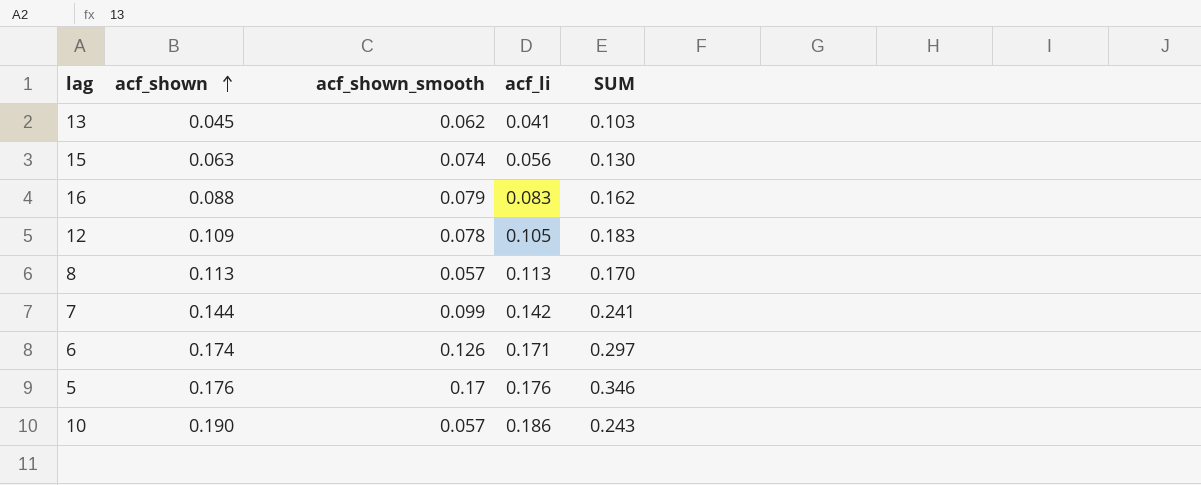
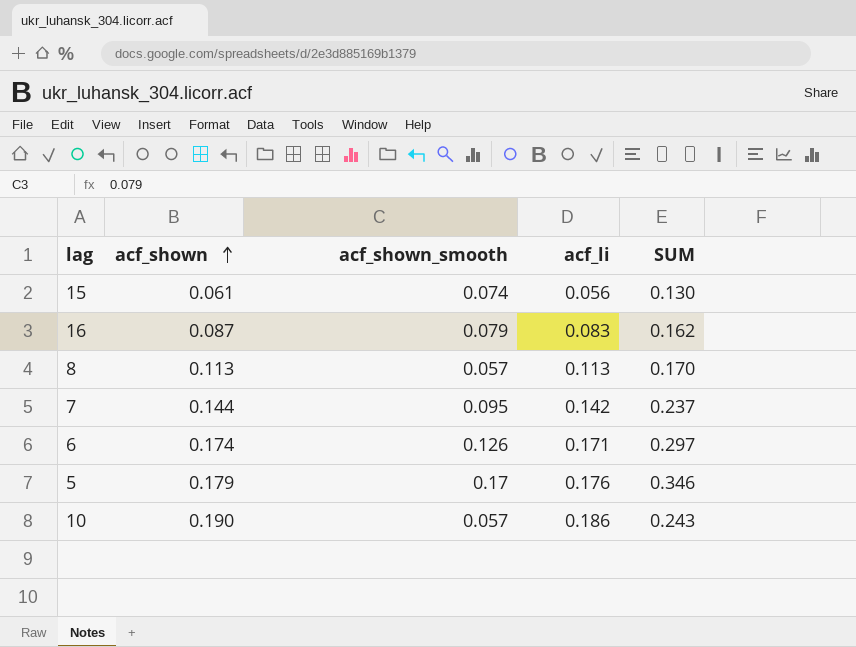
row 13: 0.045 | 0.062 | 0.041 | 0.103 -> none
row 12: 0.109 | 0.078 | 0.105 | 0.183 -> none
15 | acf_shown: 0.063 -> 0.061
16 | acf_shown: 0.088 -> 0.087
7 | acf_shown_smooth: 0.099 -> 0.095
7 | SUM: 0.241 -> 0.237
5 | acf_shown: 0.176 -> 0.179

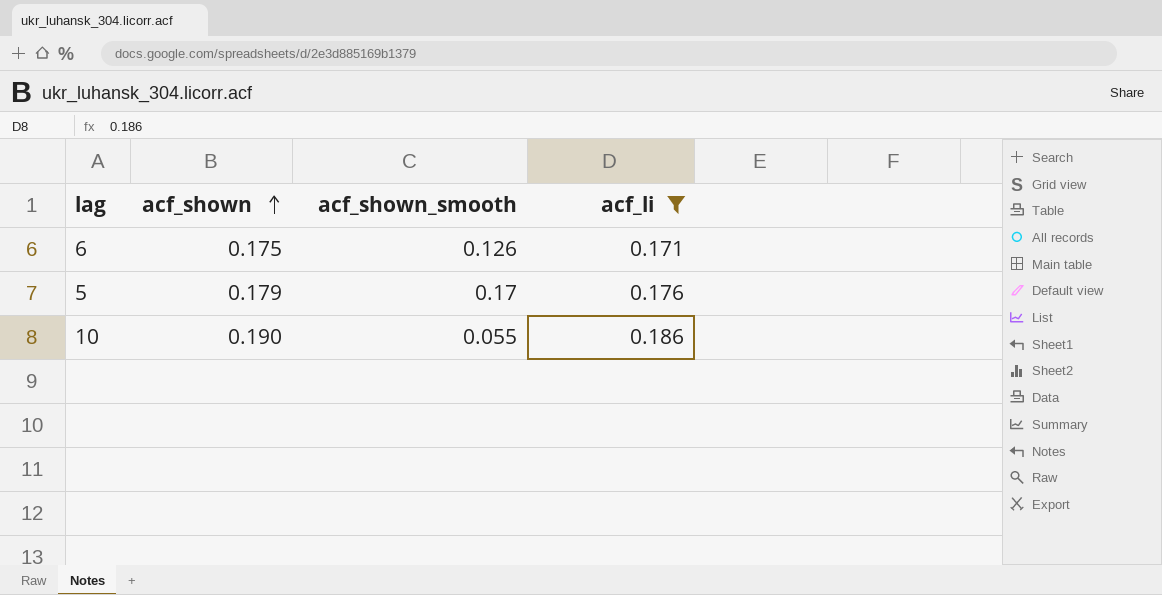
filter: none -> acf_li >= 0.171
column SUM | formula: [acf_shown_smooth] + [acf_li] -> none
6 | acf_shown: 0.174 -> 0.175
10 | acf_shown_smooth: 0.057 -> 0.055

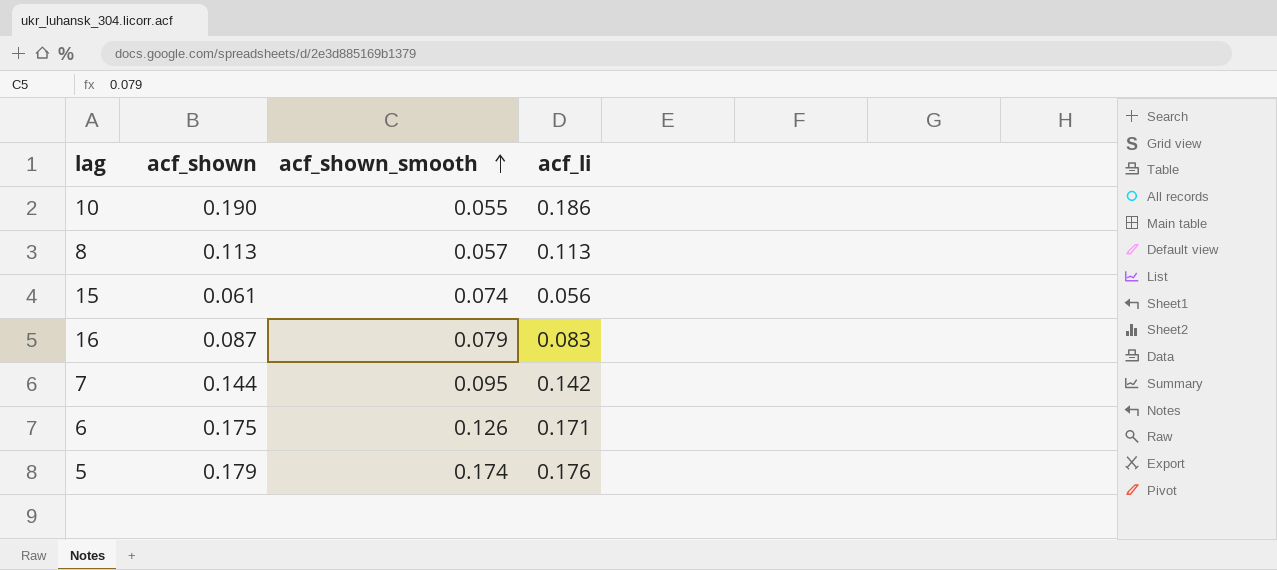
filter: acf_li >= 0.171 -> none
row order: acf_shown ascending -> acf_shown_smooth ascending
5 | acf_shown_smooth: 0.17 -> 0.174

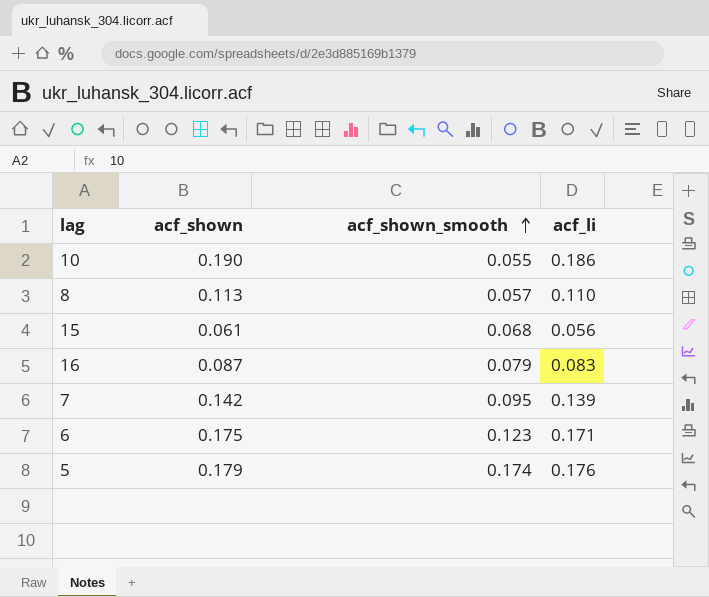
8 | acf_li: 0.113 -> 0.110
15 | acf_shown_smooth: 0.074 -> 0.068
7 | acf_shown: 0.144 -> 0.142
7 | acf_li: 0.142 -> 0.139
6 | acf_shown_smooth: 0.126 -> 0.123

